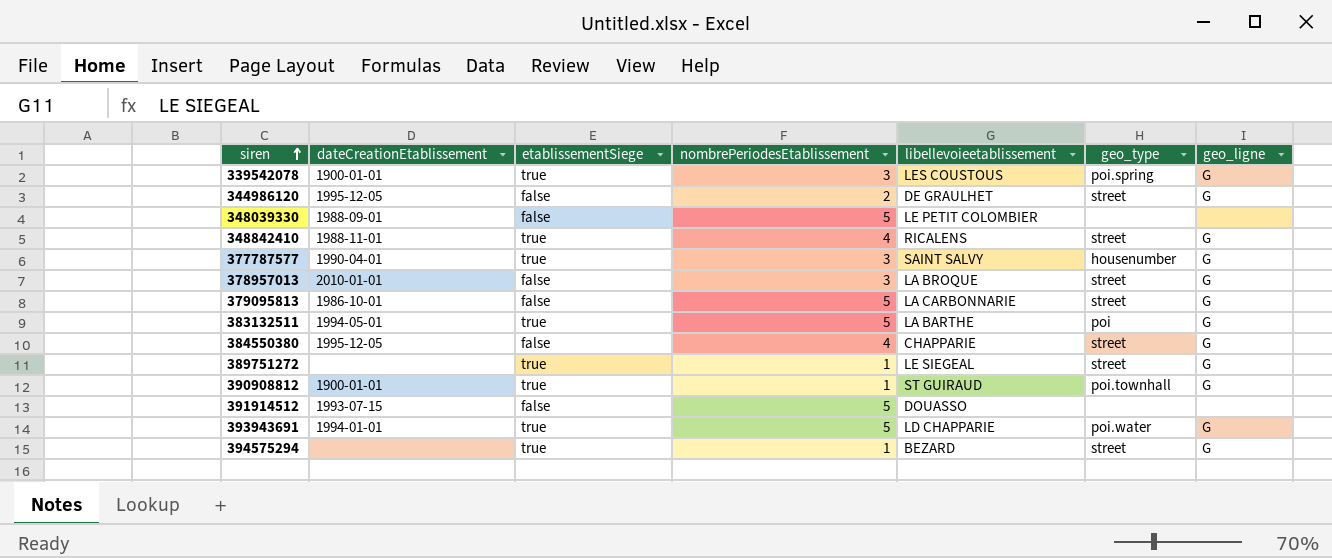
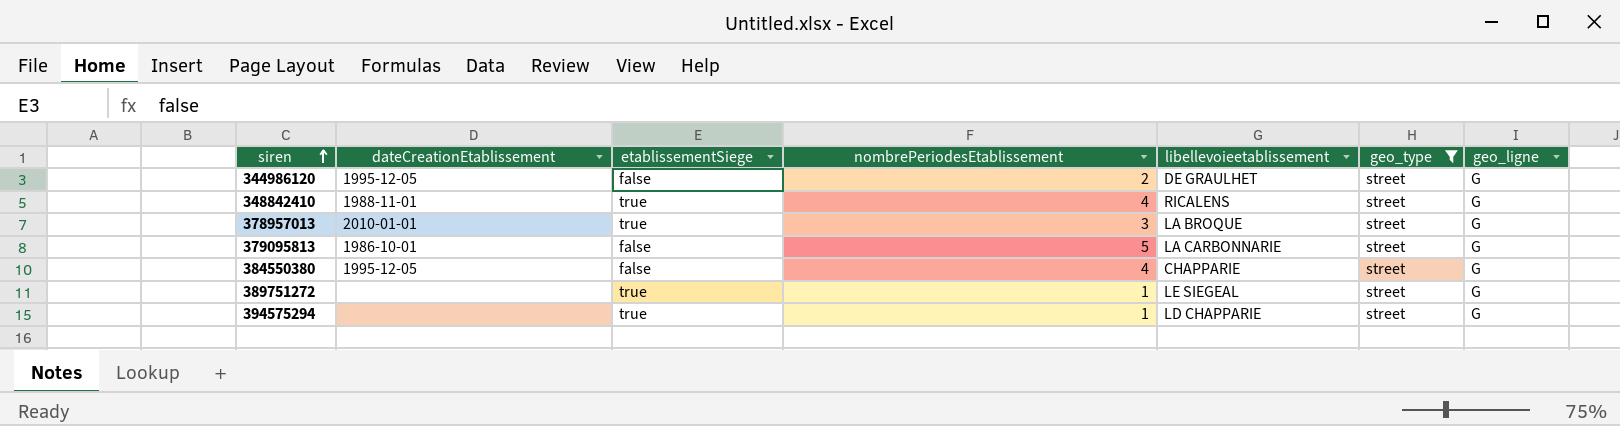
filter: none -> geo_type = street
378957013 | etablissementSiege: false -> true
394575294 | libellevoieetablissement: BEZARD -> LD CHAPPARIE

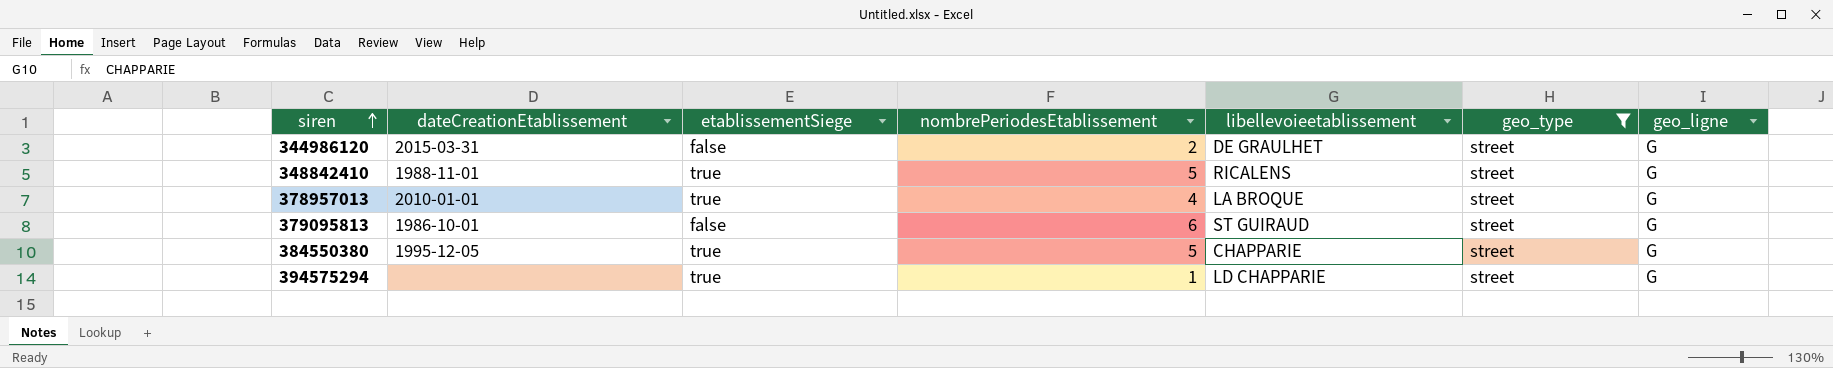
row 389751272: none | true | 1 | LE SIEGEAL | street | G -> none
344986120 | dateCreationEtablissement: 1995-12-05 -> 2015-03-31
348842410 | nombrePeriodesEtablissement: 4 -> 5
378957013 | nombrePeriodesEtablissement: 3 -> 4
379095813 | nombrePeriodesEtablissement: 5 -> 6
379095813 | libellevoieetablissement: LA CARBONNARIE -> ST GUIRAUD
384550380 | etablissementSiege: false -> true
384550380 | nombrePeriodesEtablissement: 4 -> 5

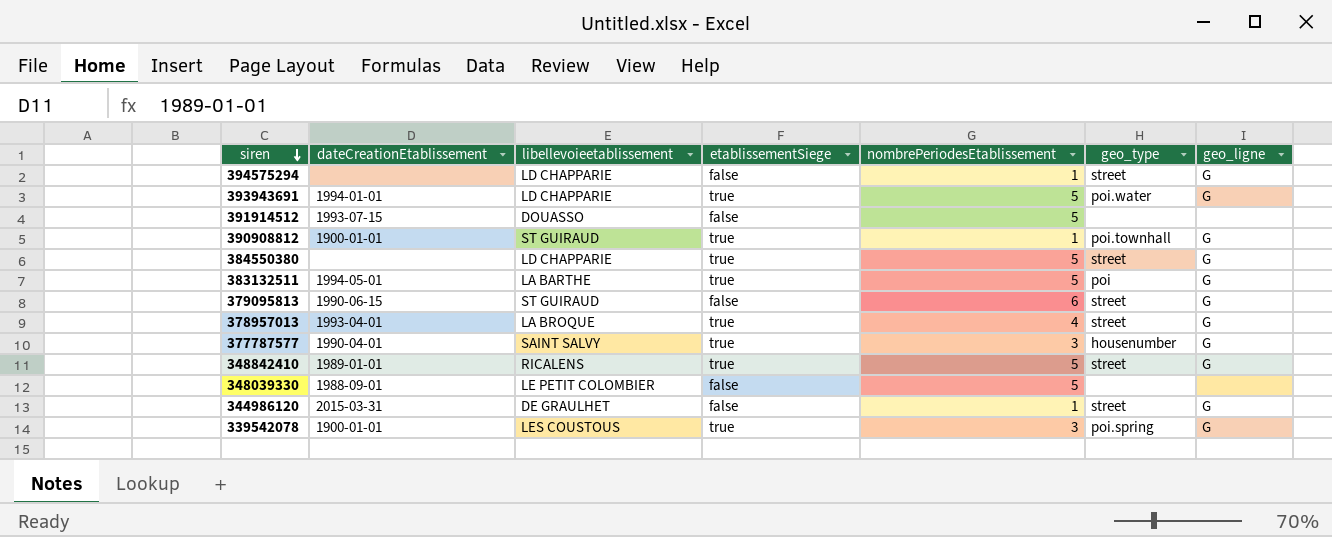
filter: geo_type = street -> none
row order: siren ascending -> siren descending
column libellevoieetablissement | position: 5 -> 3
394575294 | etablissementSiege: true -> false
384550380 | dateCreationEtablissement: 1995-12-05 -> none
384550380 | libellevoieetablissement: CHAPPARIE -> LD CHAPPARIE
379095813 | dateCreationEtablissement: 1986-10-01 -> 1990-06-15
378957013 | dateCreationEtablissement: 2010-01-01 -> 1993-04-01
348842410 | dateCreationEtablissement: 1988-11-01 -> 1989-01-01
344986120 | nombrePeriodesEtablissement: 2 -> 1

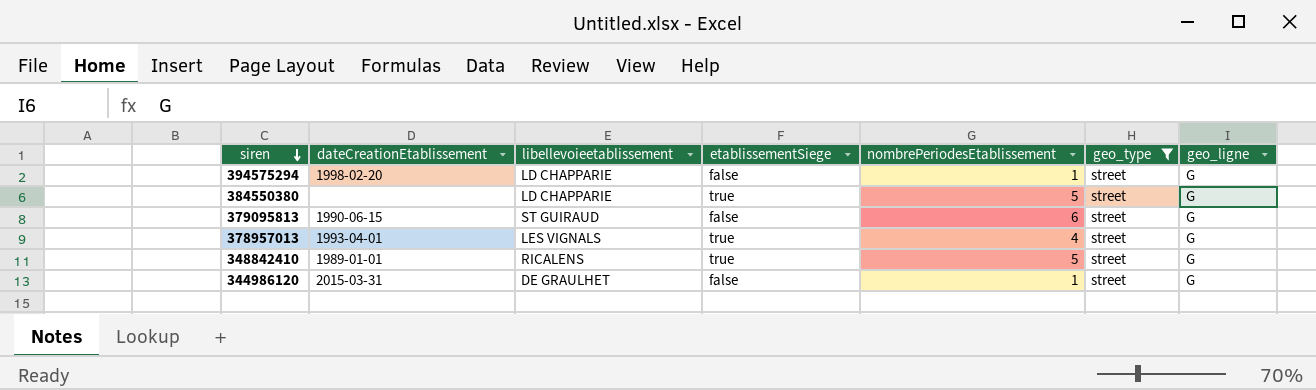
filter: none -> geo_type = street
394575294 | dateCreationEtablissement: none -> 1998-02-20
378957013 | libellevoieetablissement: LA BROQUE -> LES VIGNALS

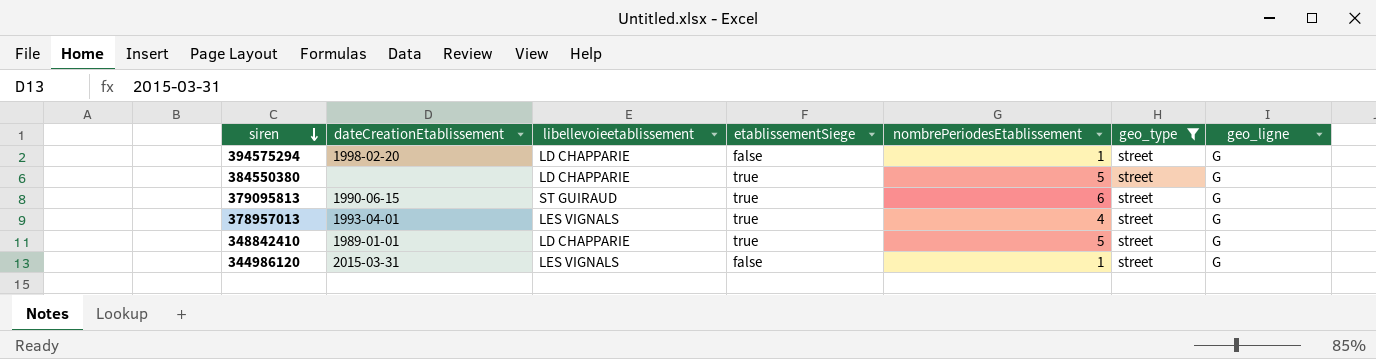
379095813 | etablissementSiege: false -> true
348842410 | libellevoieetablissement: RICALENS -> LD CHAPPARIE
344986120 | libellevoieetablissement: DE GRAULHET -> LES VIGNALS

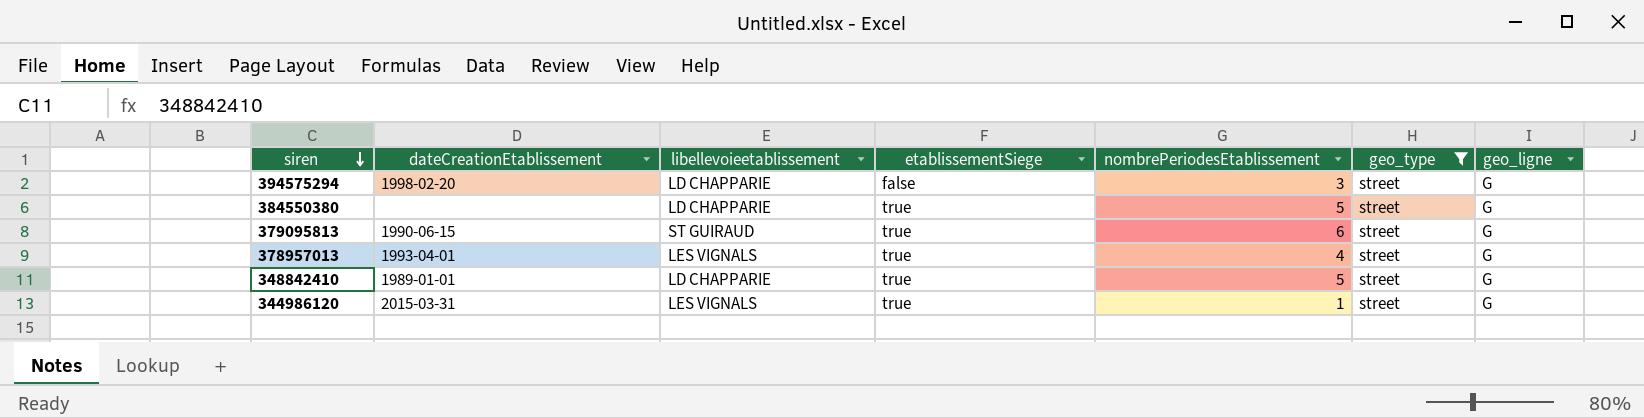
394575294 | nombrePeriodesEtablissement: 1 -> 3
344986120 | etablissementSiege: false -> true

